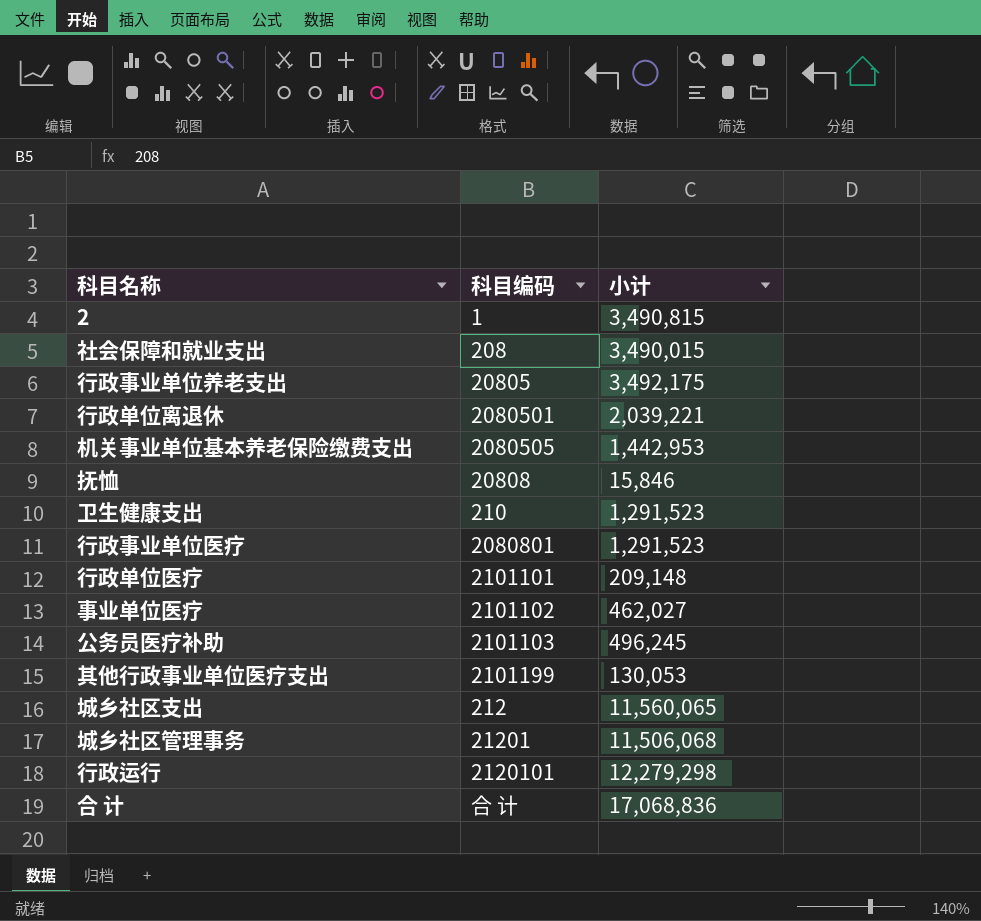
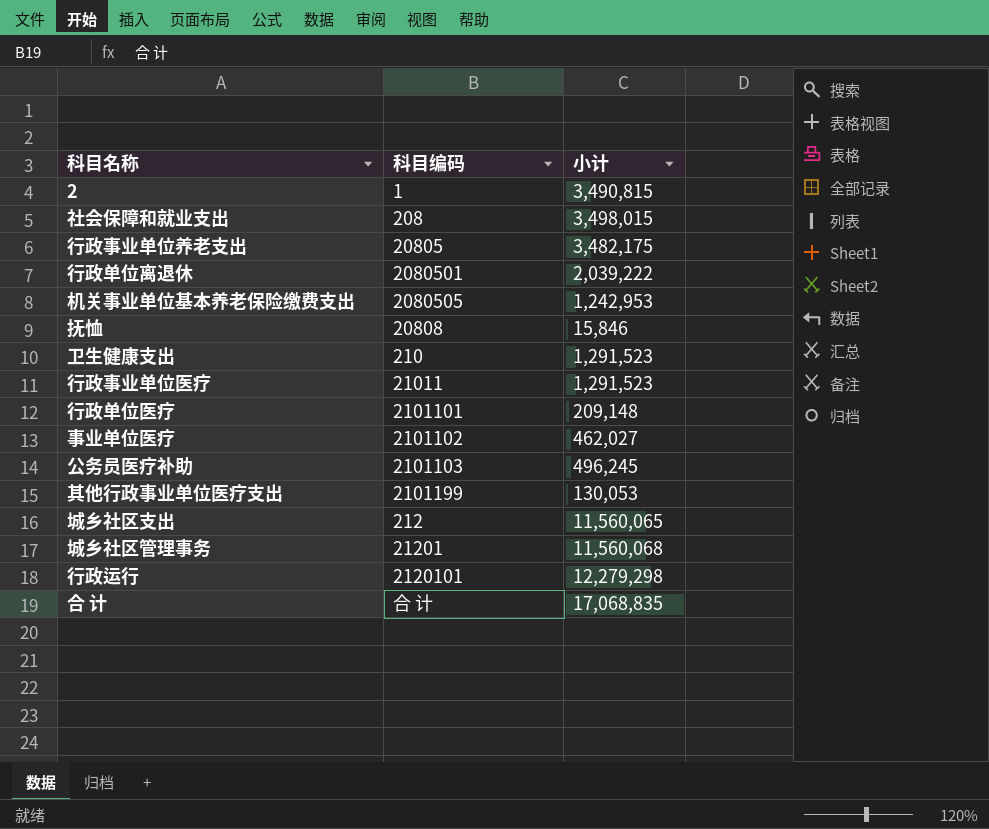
社会保障和就业支出 | 小计: 3,490,015 -> 3,498,015
行政事业单位养老支出 | 小计: 3,492,175 -> 3,482,175
行政单位离退休 | 小计: 2,039,221 -> 2,039,222
机关事业单位基本养老保险缴费支出 | 小计: 1,442,953 -> 1,242,953
行政事业单位医疗 | 科目编码: 2080801 -> 21011
城乡社区管理事务 | 小计: 11,506,068 -> 11,560,068
合 计 | 小计: 17,068,836 -> 17,068,835

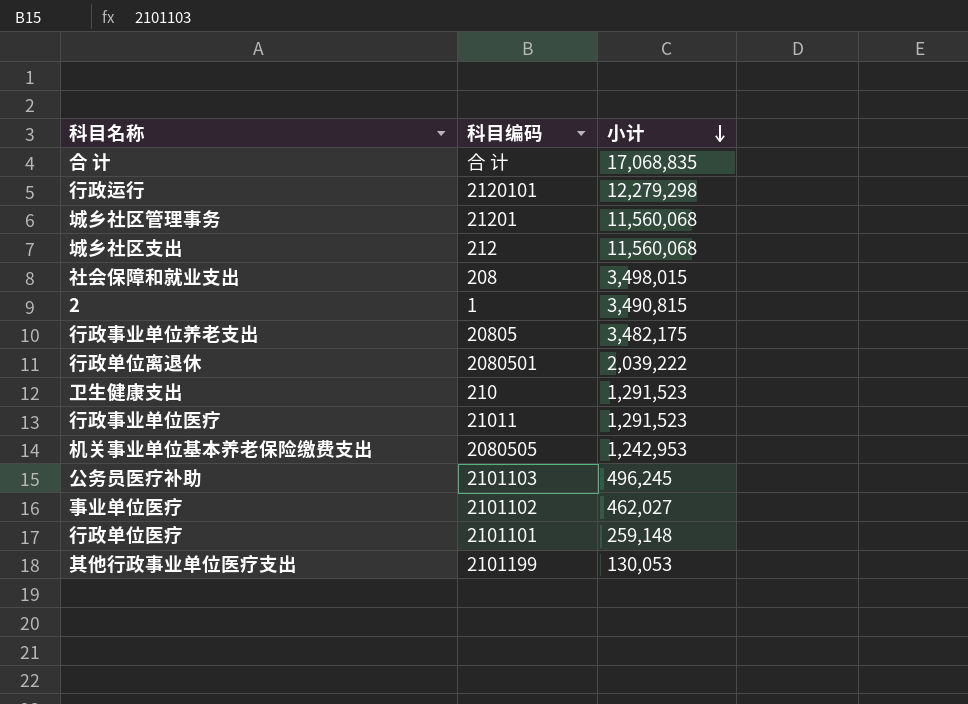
row order: none -> 小计 descending
row 抚恤: 20808 | 15,846 -> none
城乡社区支出 | 小计: 11,560,065 -> 11,560,068
行政单位医疗 | 小计: 209,148 -> 259,148

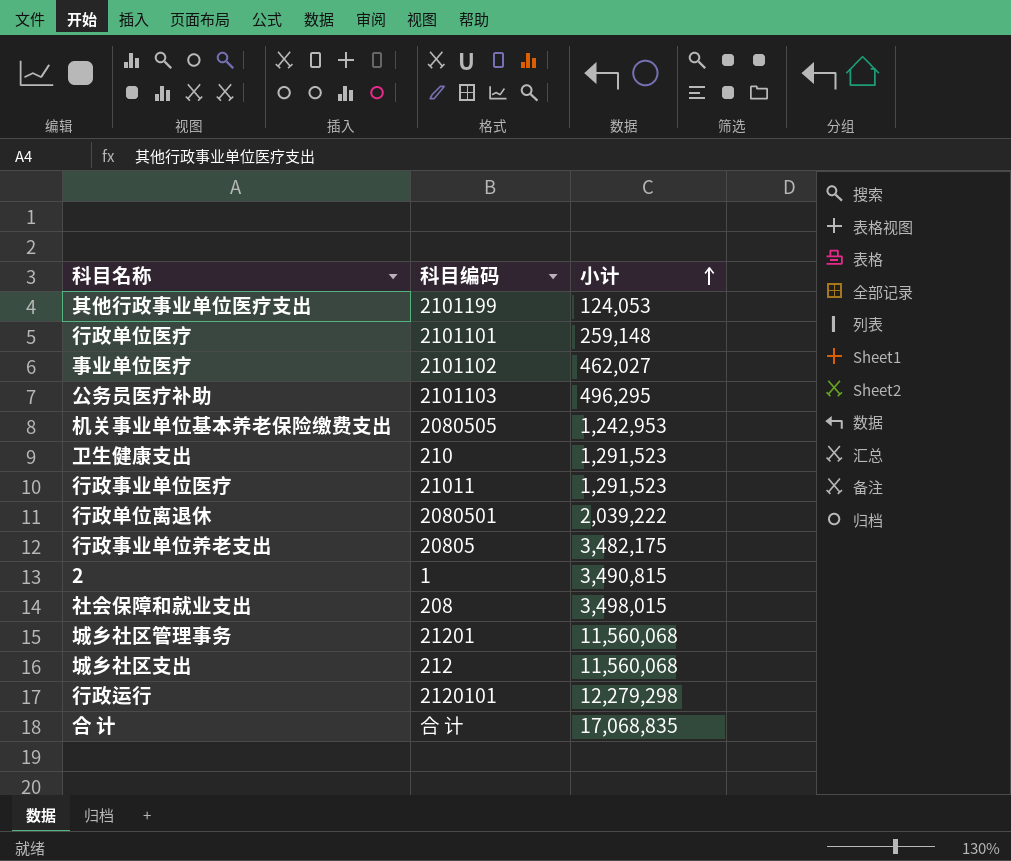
row order: 小计 descending -> 小计 ascending
其他行政事业单位医疗支出 | 小计: 130,053 -> 124,053
公务员医疗补助 | 小计: 496,245 -> 496,295

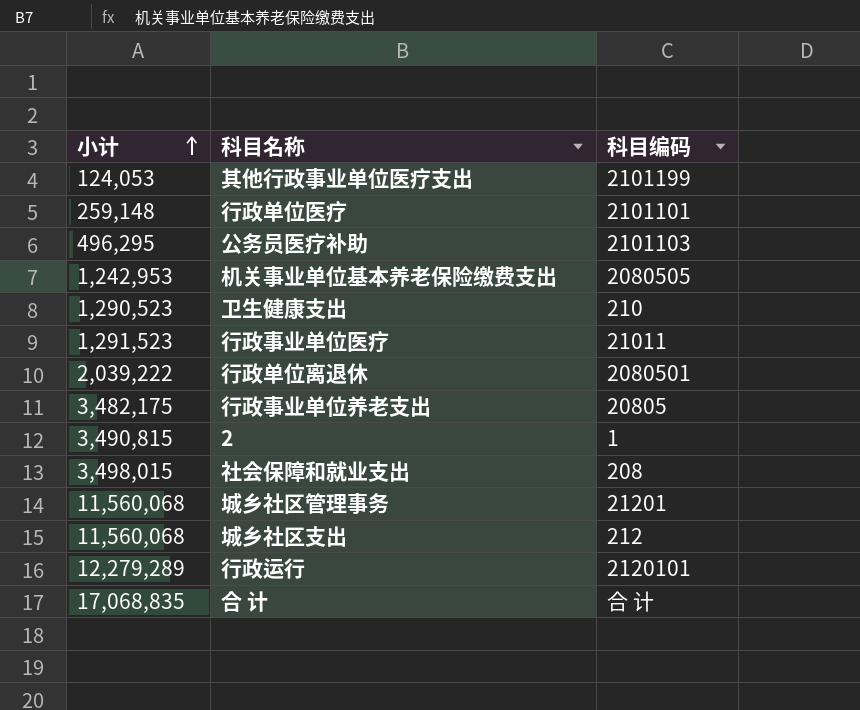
column 小计 | position: 3 -> 1
row 事业单位医疗: 2101102 | 462,027 -> none
卫生健康支出 | 小计: 1,291,523 -> 1,290,523
行政运行 | 小计: 12,279,298 -> 12,279,289

